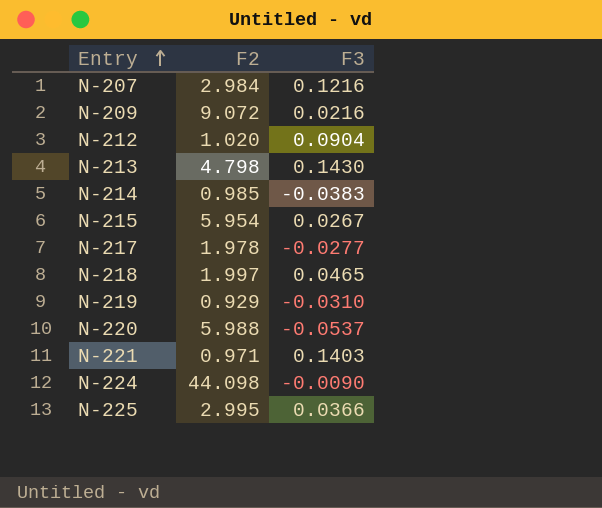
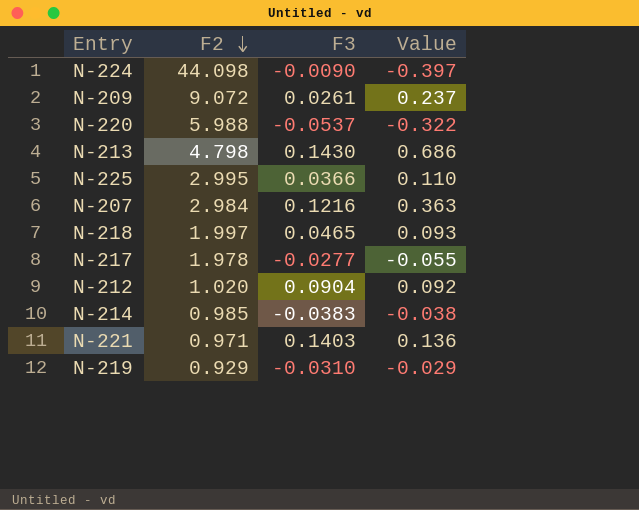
row order: Entry ascending -> F2 descending
column Value | formula: none -> [F2] * [F3]
row N-215: 5.954 | 0.0267 -> none
N-209 | F3: 0.0216 -> 0.0261

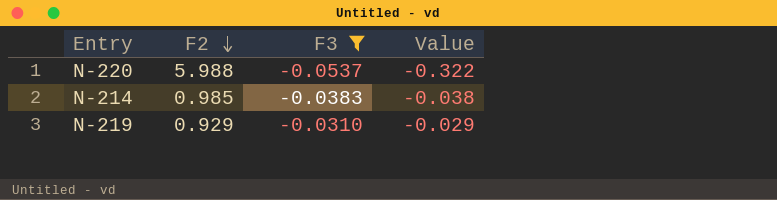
filter: none -> F3 <= -0.0310

